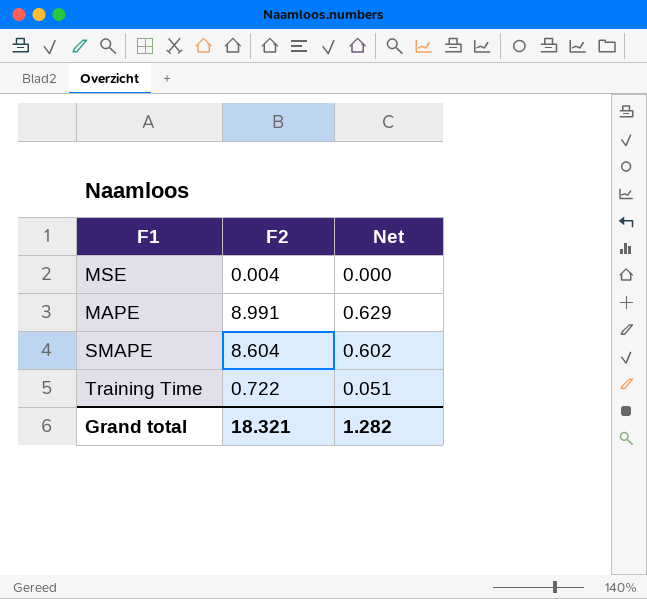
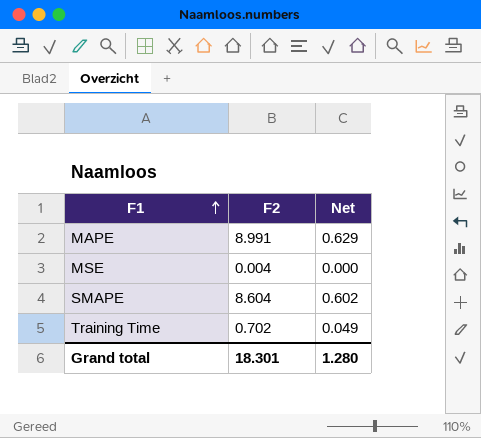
row order: none -> F1 ascending
Training Time | F2: 0.722 -> 0.702
Training Time | Net: 0.051 -> 0.049
Grand total | F2: 18.321 -> 18.301
Grand total | Net: 1.282 -> 1.280

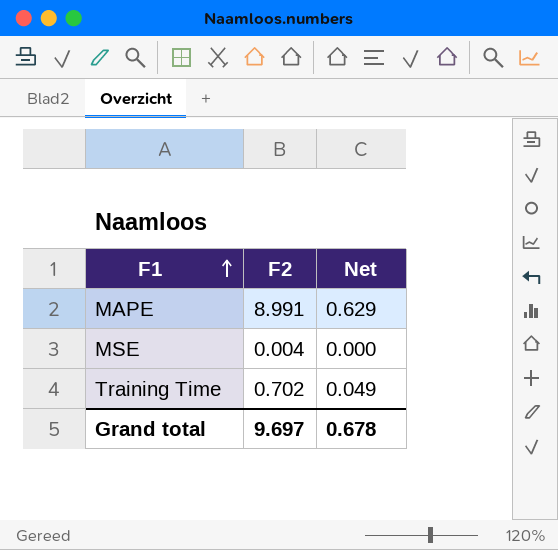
row SMAPE: 8.604 | 0.602 -> none
Grand total | F2: 18.301 -> 9.697
Grand total | Net: 1.280 -> 0.678

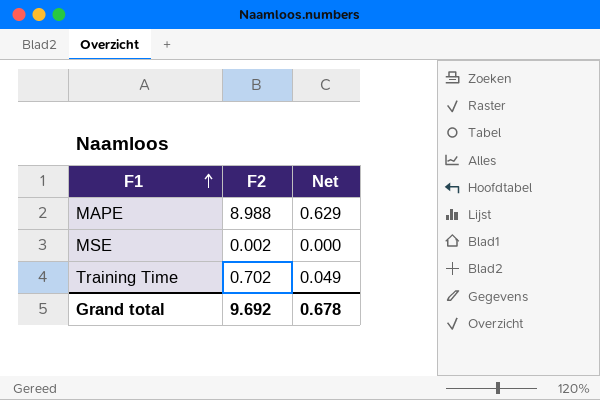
MAPE | F2: 8.991 -> 8.988
MSE | F2: 0.004 -> 0.002
Grand total | F2: 9.697 -> 9.692

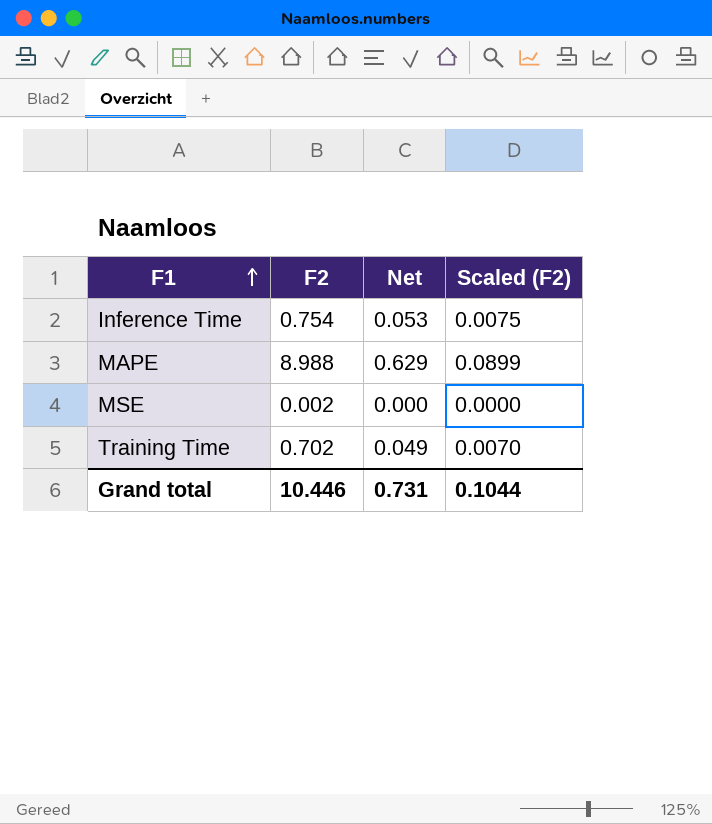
column Scaled (F2) | formula: none -> [F2] * 0.01
row Inference Time: none -> 0.754 | 0.053 | 0.0075
Grand total | F2: 9.692 -> 10.446
Grand total | Net: 0.678 -> 0.731

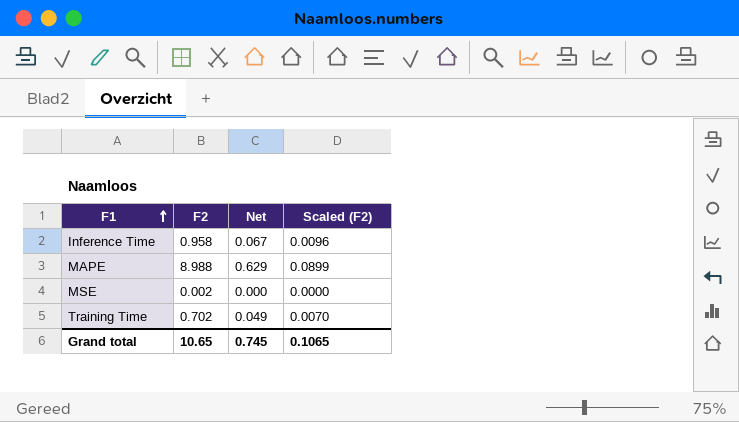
Inference Time | F2: 0.754 -> 0.958
Inference Time | Net: 0.053 -> 0.067
Inference Time | Scaled (F2): 0.0075 -> 0.0096
Grand total | F2: 10.446 -> 10.65
Grand total | Net: 0.731 -> 0.745
Grand total | Scaled (F2): 0.1044 -> 0.1065

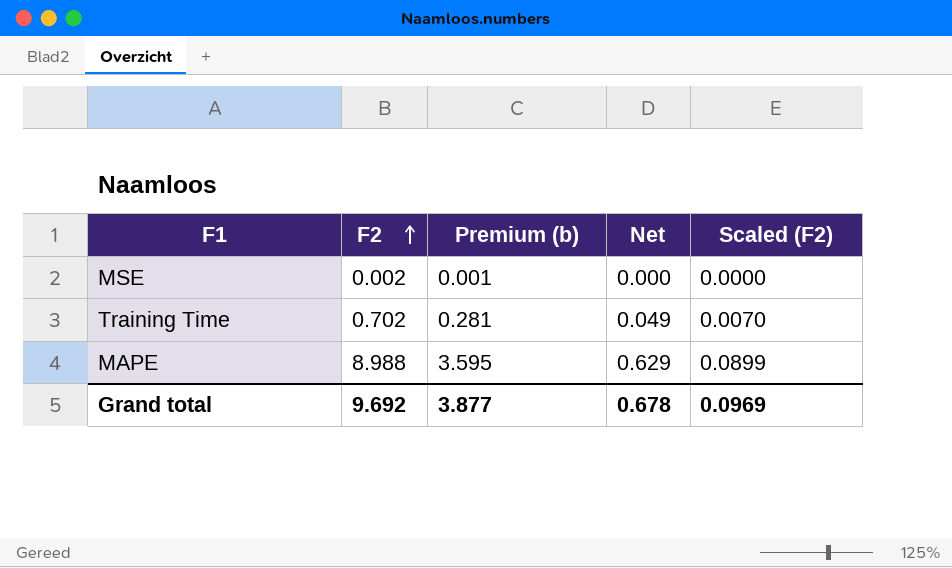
row order: F1 ascending -> F2 ascending
column Premium (b) | formula: none -> [F2] * 0.4
row Inference Time: 0.958 | 0.067 | 0.0096 -> none
Grand total | F2: 10.65 -> 9.692
Grand total | Net: 0.745 -> 0.678
Grand total | Scaled (F2): 0.1065 -> 0.0969

